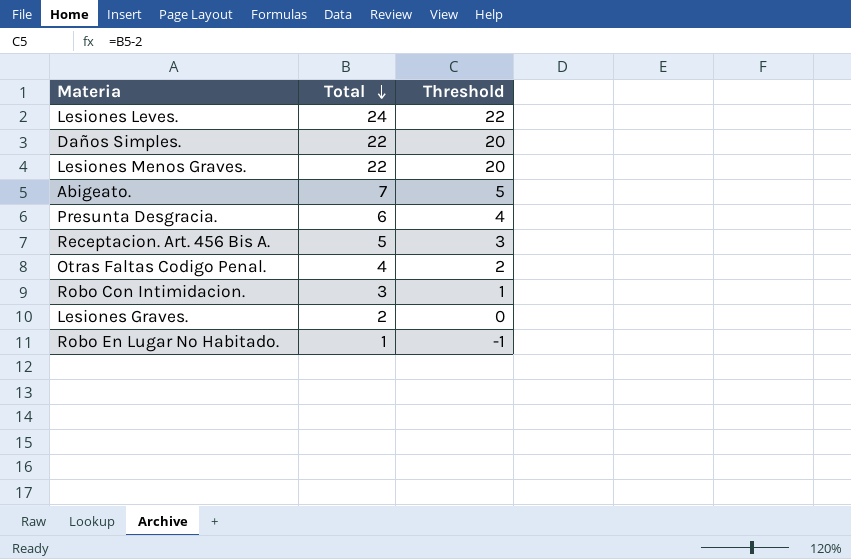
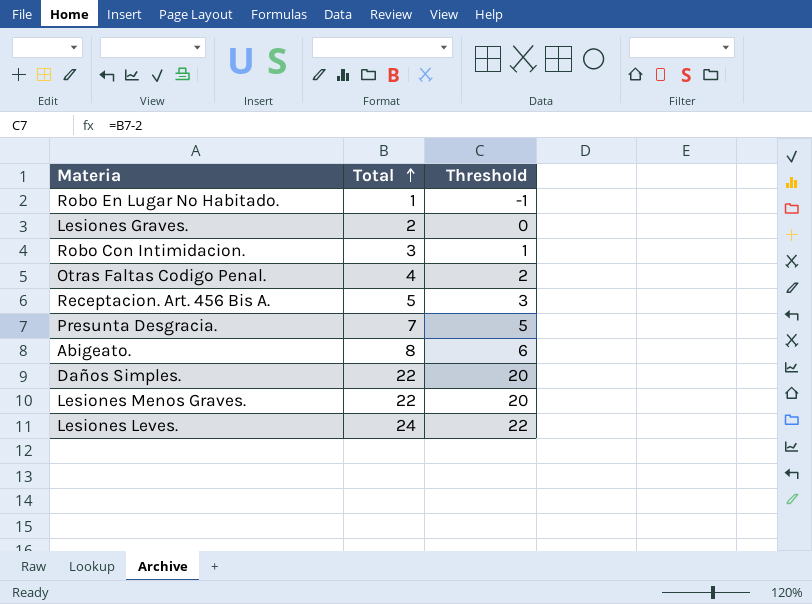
row order: Total descending -> Total ascending
Presunta Desgracia. | Total: 6 -> 7
Presunta Desgracia. | Threshold: 4 -> 5
Abigeato. | Total: 7 -> 8
Abigeato. | Threshold: 5 -> 6

